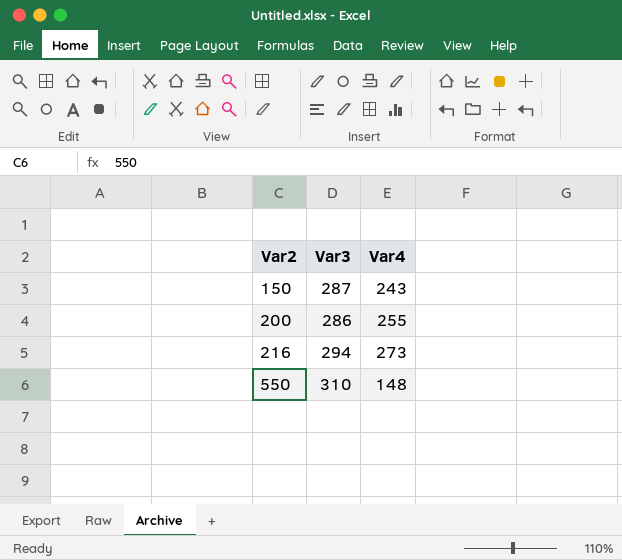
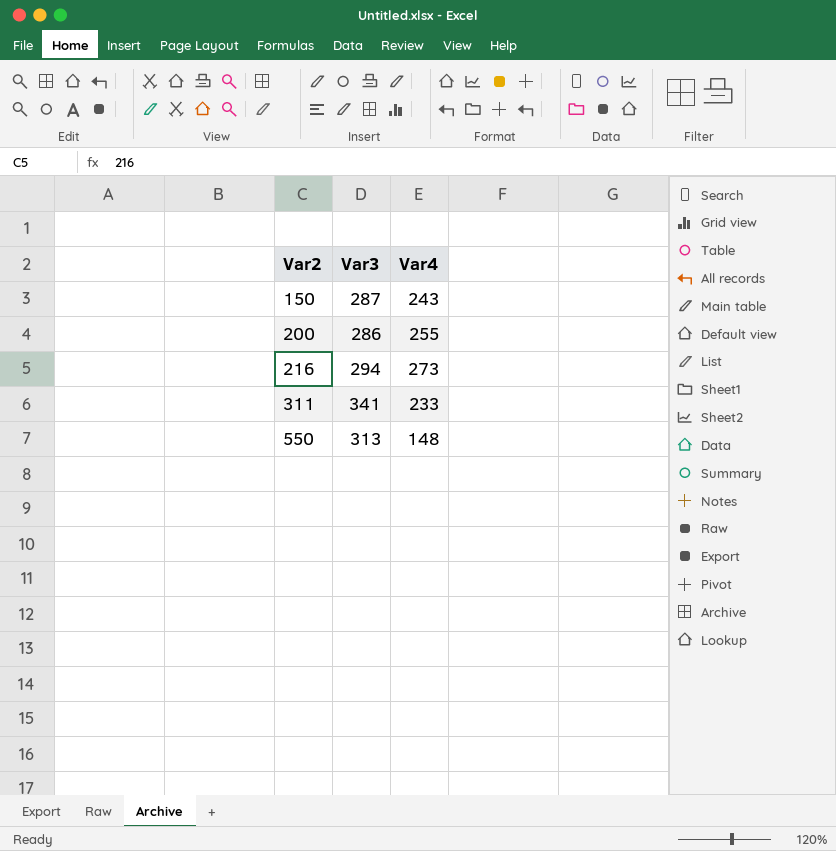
row 311: none -> 341 | 233
550 | Var3: 310 -> 313

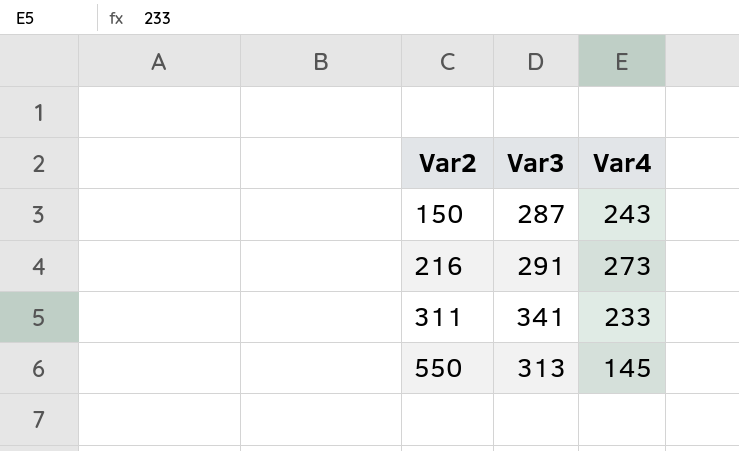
row 200: 286 | 255 -> none
216 | Var3: 294 -> 291
550 | Var4: 148 -> 145

